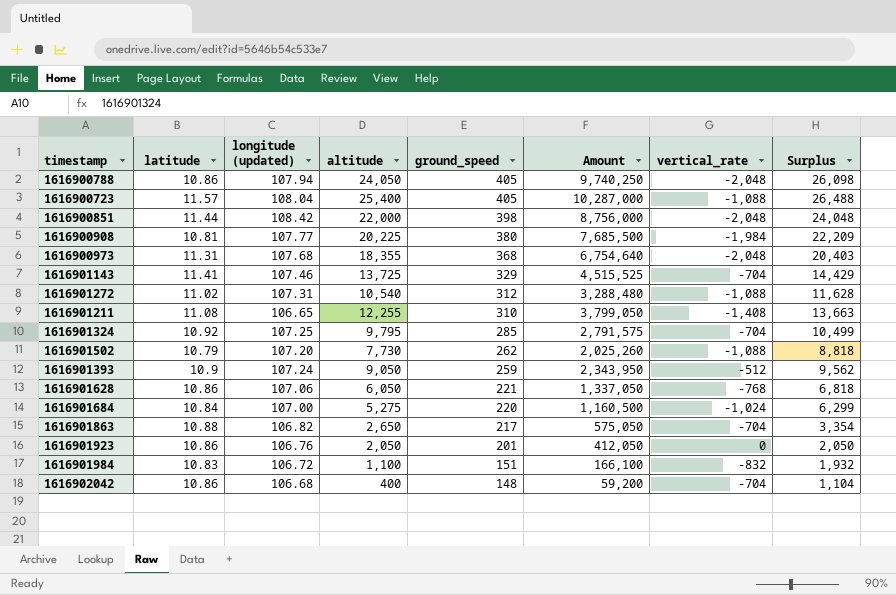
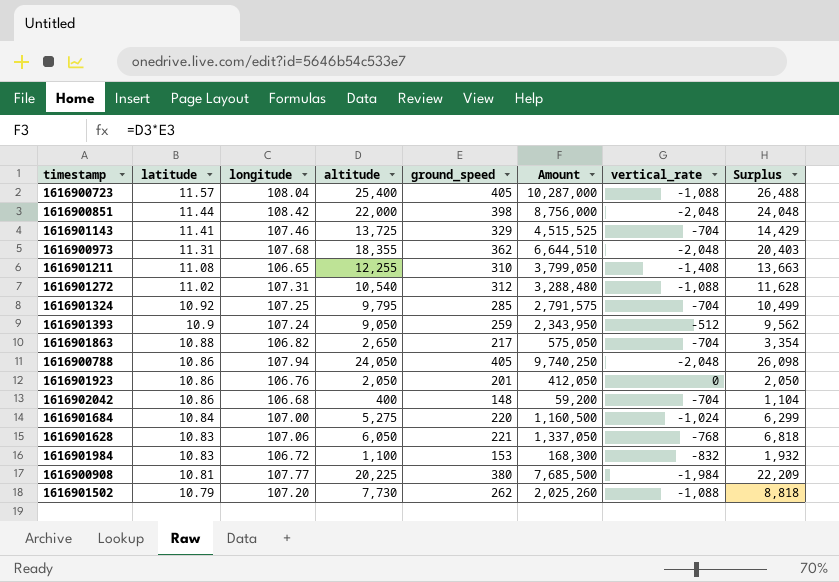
row order: ground_speed descending -> latitude descending
column name: longitude (updated) -> longitude
1616900973 | ground_speed: 368 -> 362
1616900973 | Amount: 6,754,640 -> 6,644,510
1616901628 | latitude: 10.86 -> 10.83
1616901984 | ground_speed: 151 -> 153
1616901984 | Amount: 166,100 -> 168,300

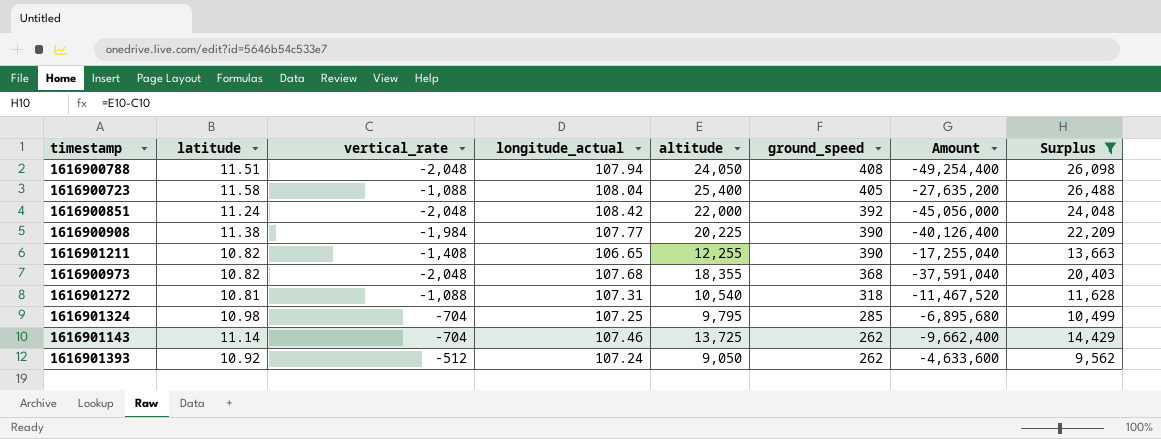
filter: none -> Surplus >= 9,562
row order: latitude descending -> ground_speed descending
column vertical_rate | position: 7 -> 3
column name: longitude -> longitude_actual
column Amount | formula: [altitude] * [ground_speed] -> [vertical_rate] * [altitude]
1616900788 | latitude: 10.86 -> 11.51
1616900788 | ground_speed: 405 -> 408
1616900723 | latitude: 11.57 -> 11.58
1616900851 | latitude: 11.44 -> 11.24
1616900851 | ground_speed: 398 -> 392
1616900908 | latitude: 10.81 -> 11.38
1616900908 | ground_speed: 380 -> 390
1616901211 | latitude: 11.08 -> 10.82
1616901211 | ground_speed: 310 -> 390
1616900973 | latitude: 11.31 -> 10.82
1616900973 | ground_speed: 362 -> 368
1616901272 | latitude: 11.02 -> 10.81
1616901272 | ground_speed: 312 -> 318
1616901324 | latitude: 10.92 -> 10.98
1616901143 | latitude: 11.41 -> 11.14
1616901143 | ground_speed: 329 -> 262
1616901393 | latitude: 10.9 -> 10.92
1616901393 | ground_speed: 259 -> 262

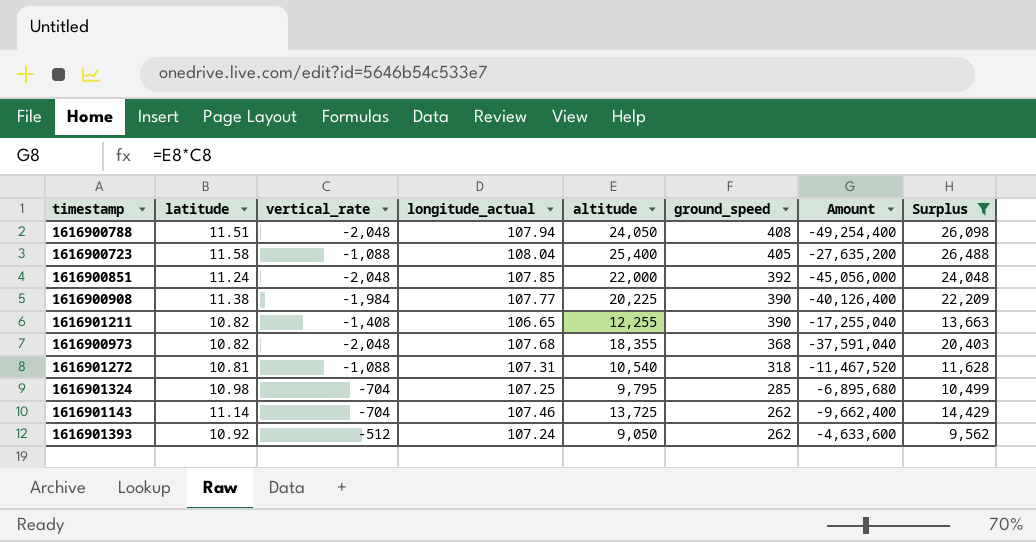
1616900851 | longitude_actual: 108.42 -> 107.85

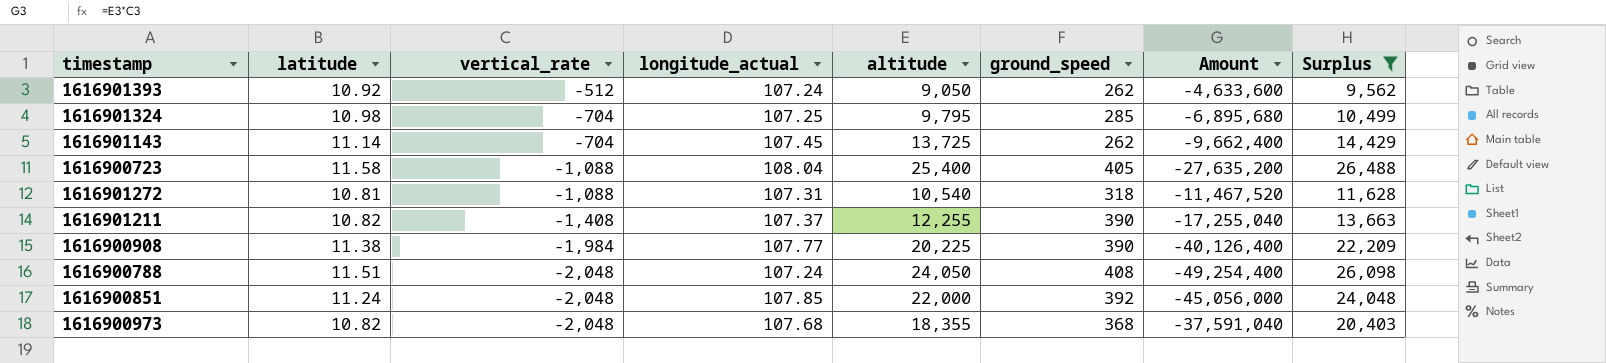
row order: ground_speed descending -> vertical_rate descending
1616901143 | longitude_actual: 107.46 -> 107.45
1616901211 | longitude_actual: 106.65 -> 107.37
1616900788 | longitude_actual: 107.94 -> 107.24

